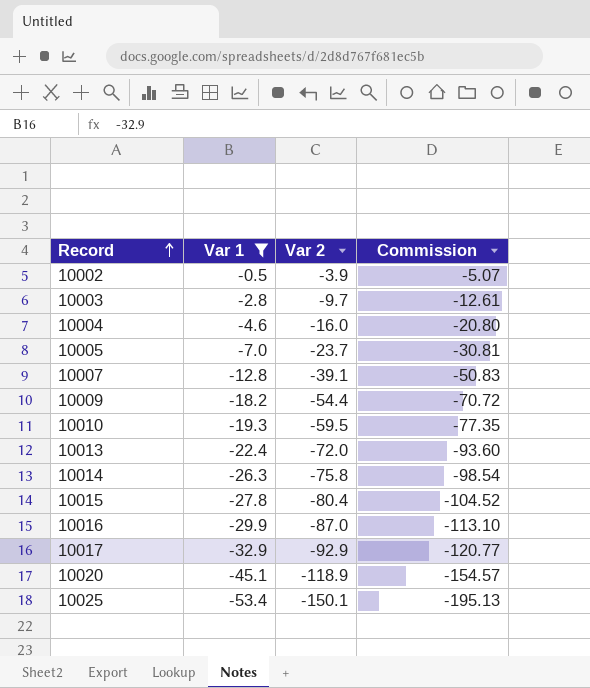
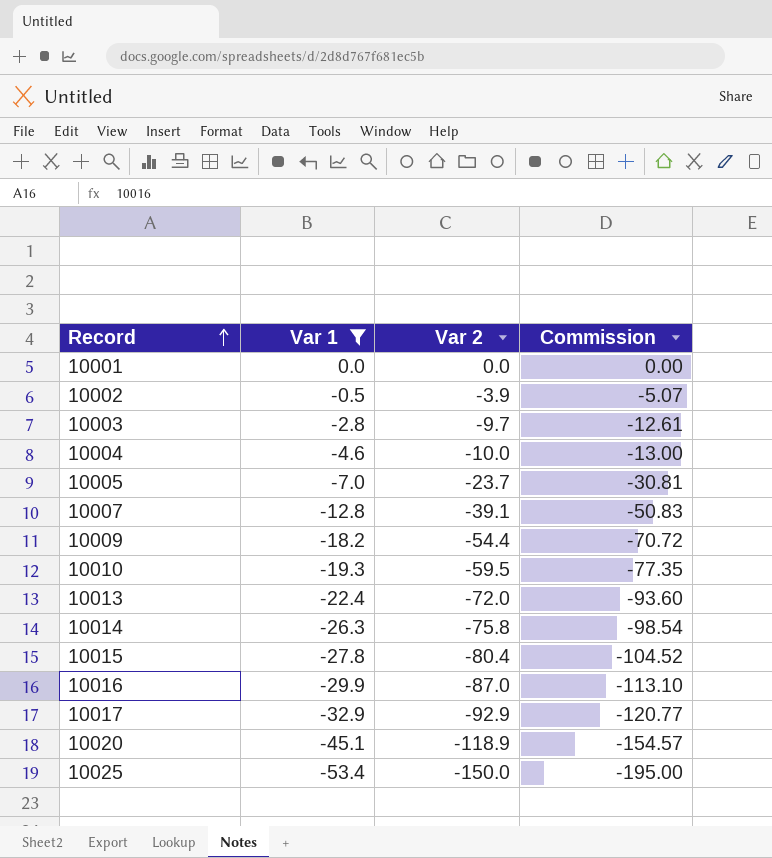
row 10001: none -> 0.0 | 0.0 | 0.00
10004 | Var 2: -16.0 -> -10.0
10004 | Commission: -20.80 -> -13.00
10025 | Var 2: -150.1 -> -150.0
10025 | Commission: -195.13 -> -195.00

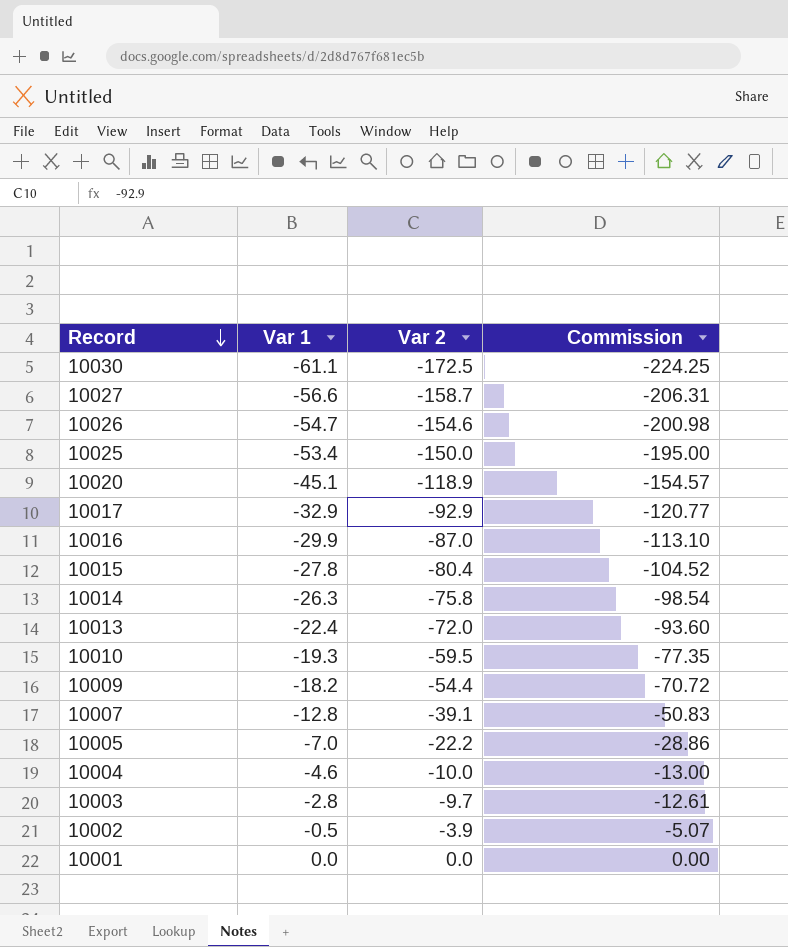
filter: Var 1 >= -53.4 -> none
row order: Record ascending -> Record descending
10005 | Var 2: -23.7 -> -22.2
10005 | Commission: -30.81 -> -28.86

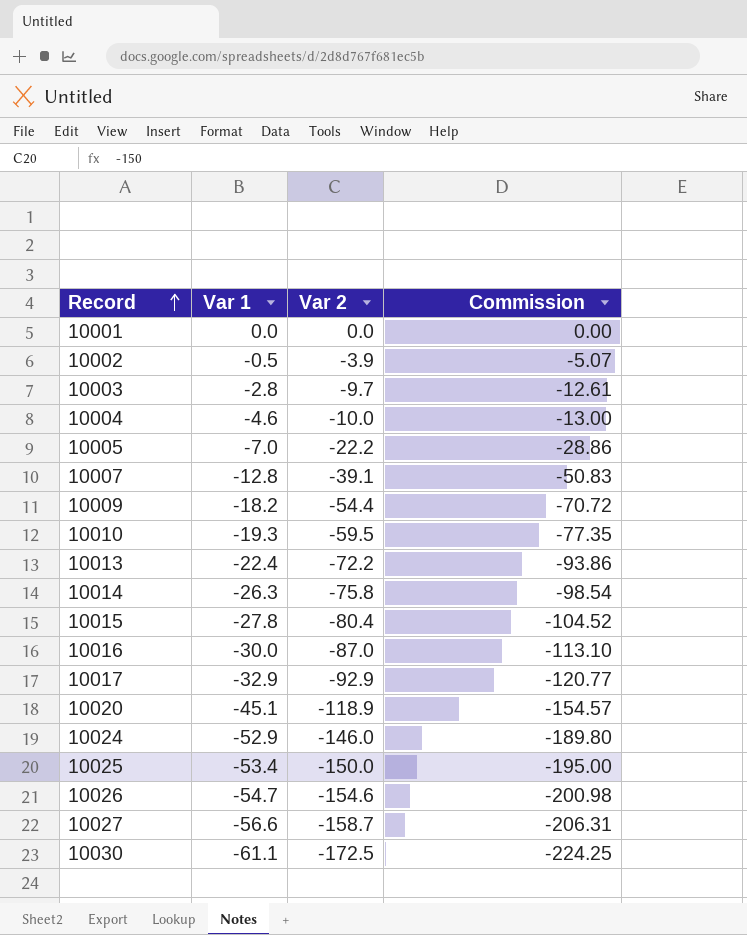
row order: Record descending -> Record ascending
10013 | Var 2: -72.0 -> -72.2
10013 | Commission: -93.60 -> -93.86
10016 | Var 1: -29.9 -> -30.0
row 10024: none -> -52.9 | -146.0 | -189.80

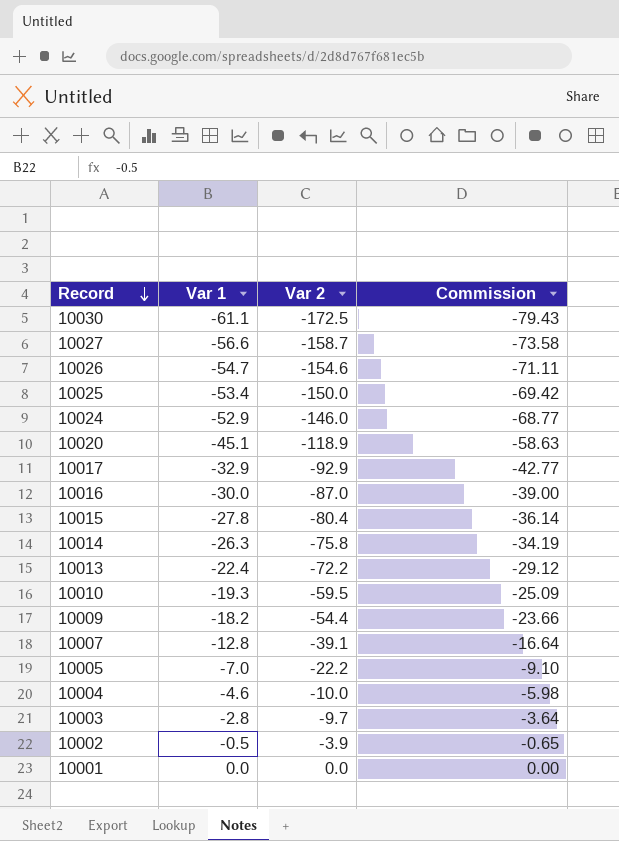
row order: Record ascending -> Record descending
column Commission | formula: [Var 2] * 1.3 -> [Var 1] * 1.3

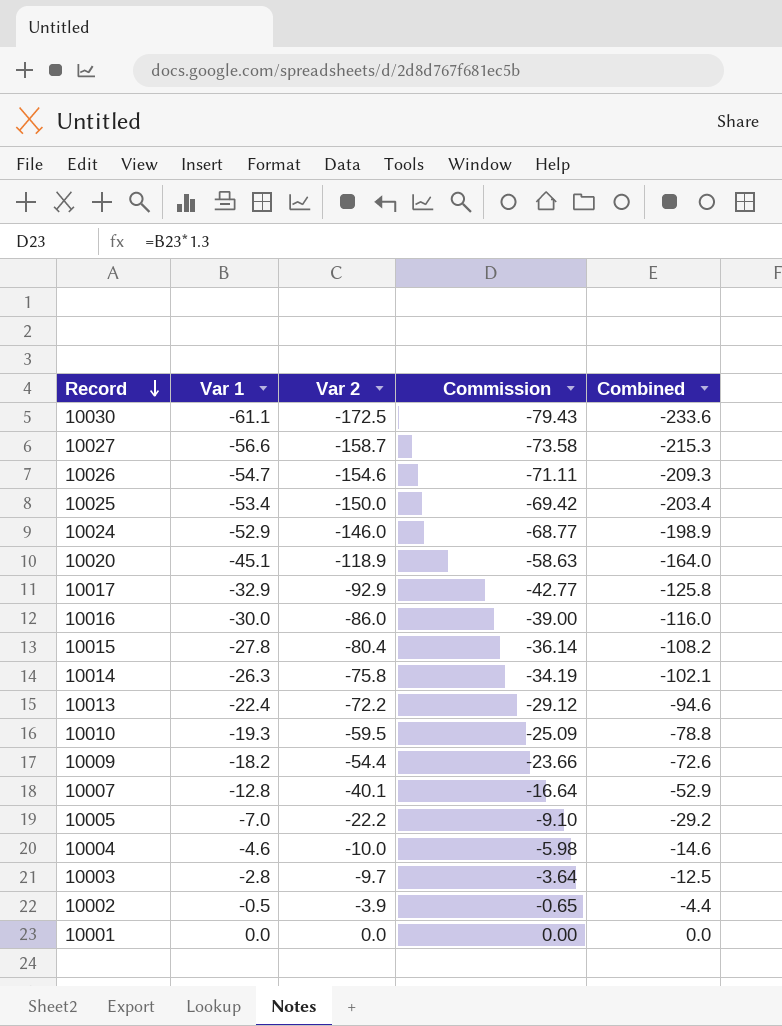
column Combined | formula: none -> [Var 1] + [Var 2]
10016 | Var 2: -87.0 -> -86.0
10007 | Var 2: -39.1 -> -40.1

